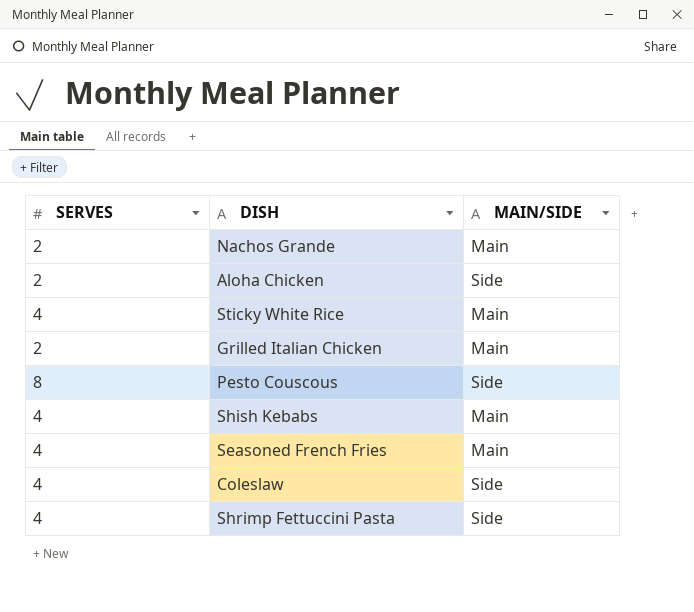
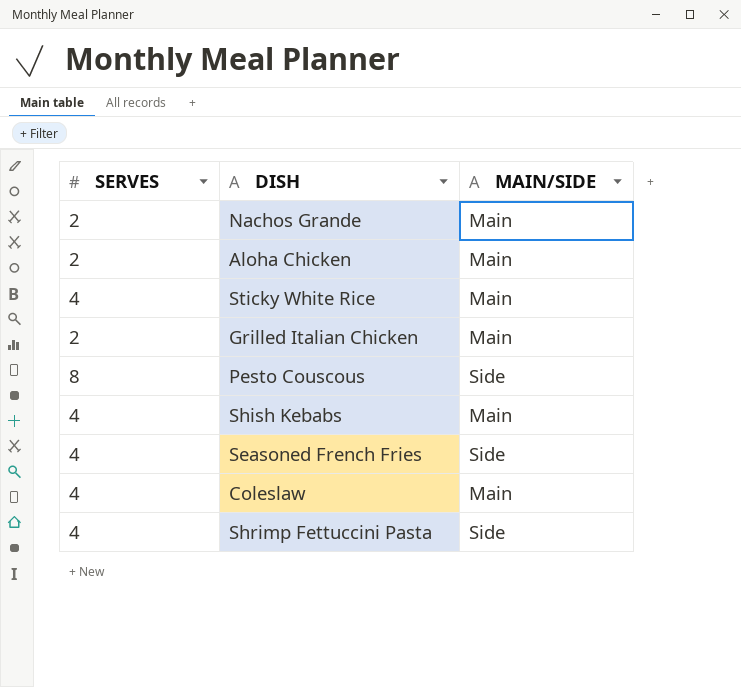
Aloha Chicken | MAIN/SIDE: Side -> Main
Seasoned French Fries | MAIN/SIDE: Main -> Side
Coleslaw | MAIN/SIDE: Side -> Main

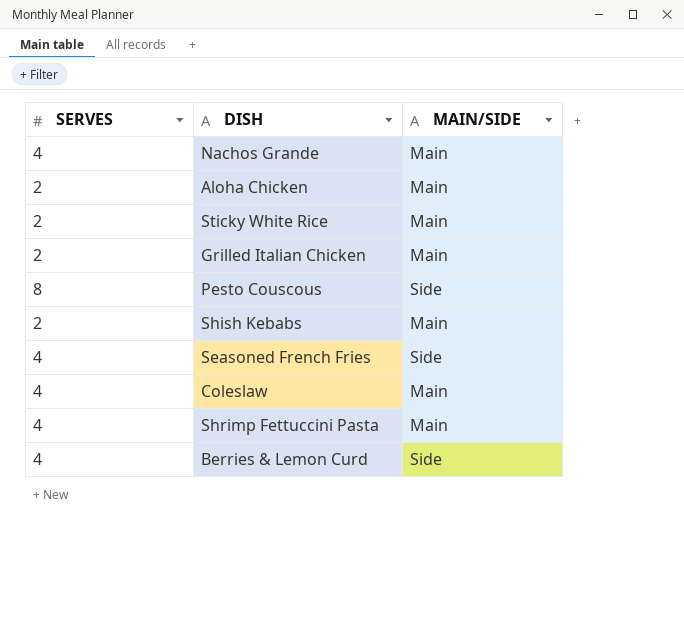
Nachos Grande | SERVES: 2 -> 4
Sticky White Rice | SERVES: 4 -> 2
Shish Kebabs | SERVES: 4 -> 2
Shrimp Fettuccini Pasta | MAIN/SIDE: Side -> Main
row Berries & Lemon Curd: none -> 4 | Side

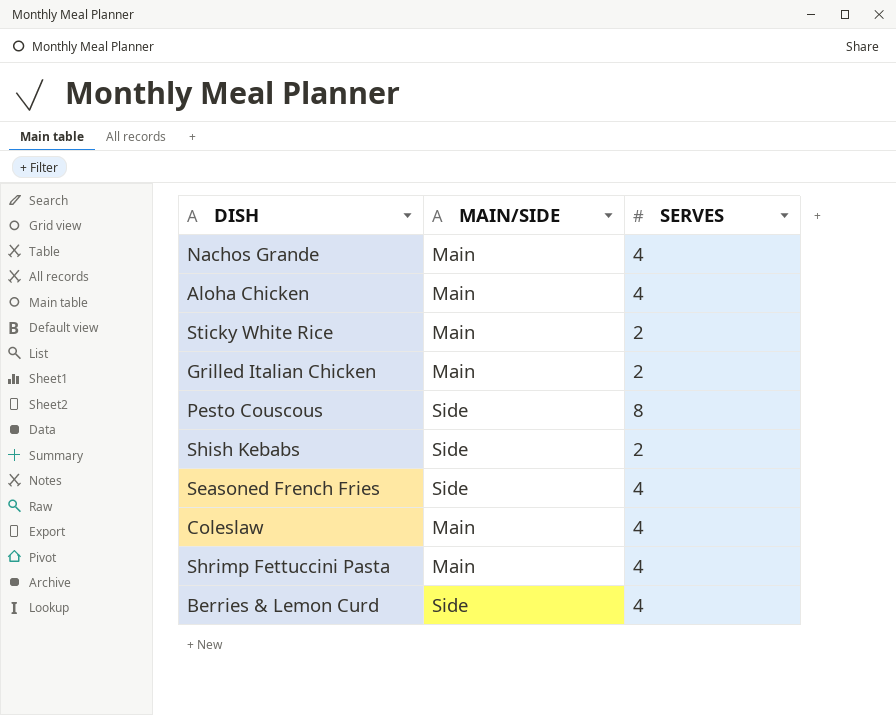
column SERVES | position: 1 -> 3
Aloha Chicken | SERVES: 2 -> 4
Shish Kebabs | MAIN/SIDE: Main -> Side

